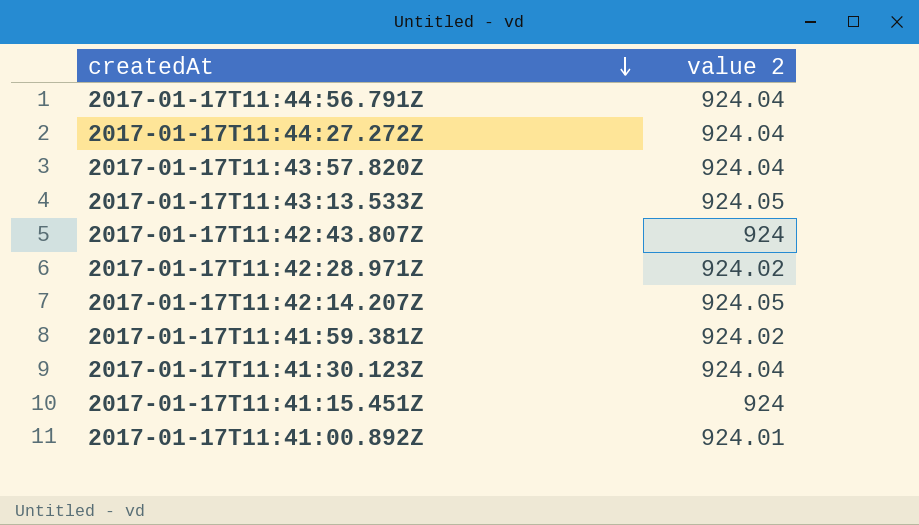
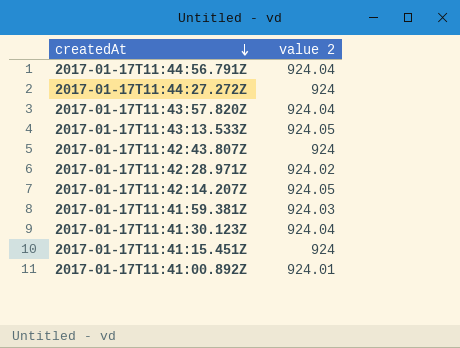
2017-01-17T11:44:27.272Z | value 2: 924.04 -> 924
2017-01-17T11:41:59.381Z | value 2: 924.02 -> 924.03

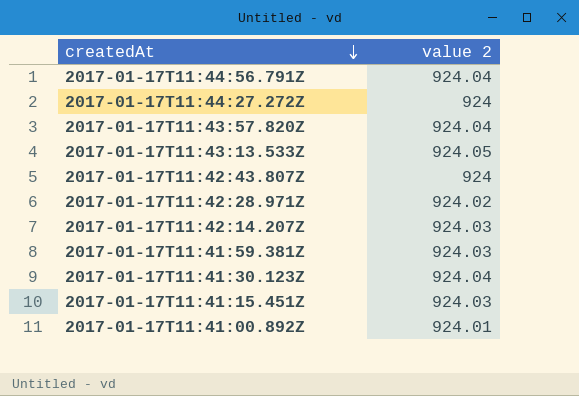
2017-01-17T11:42:14.207Z | value 2: 924.05 -> 924.03
2017-01-17T11:41:15.451Z | value 2: 924 -> 924.03

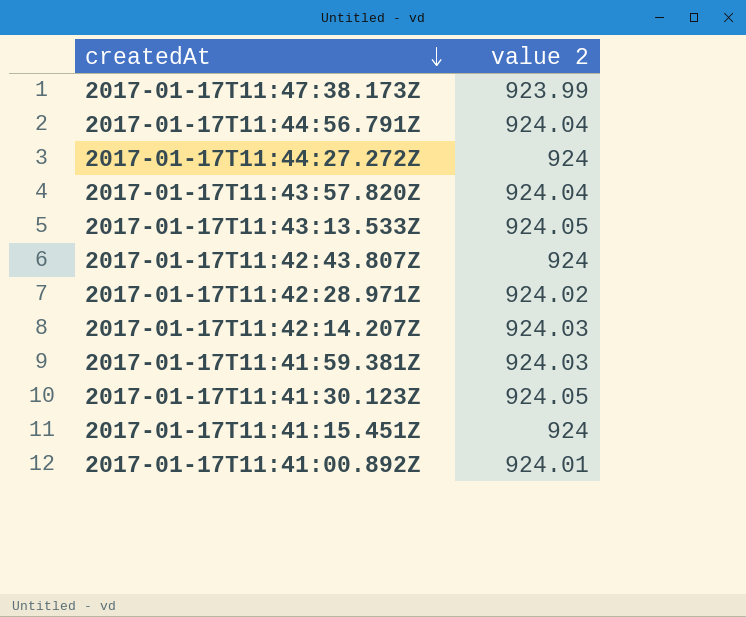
row 2017-01-17T11:47:38.173Z: none -> 923.99
2017-01-17T11:41:30.123Z | value 2: 924.04 -> 924.05
2017-01-17T11:41:15.451Z | value 2: 924.03 -> 924

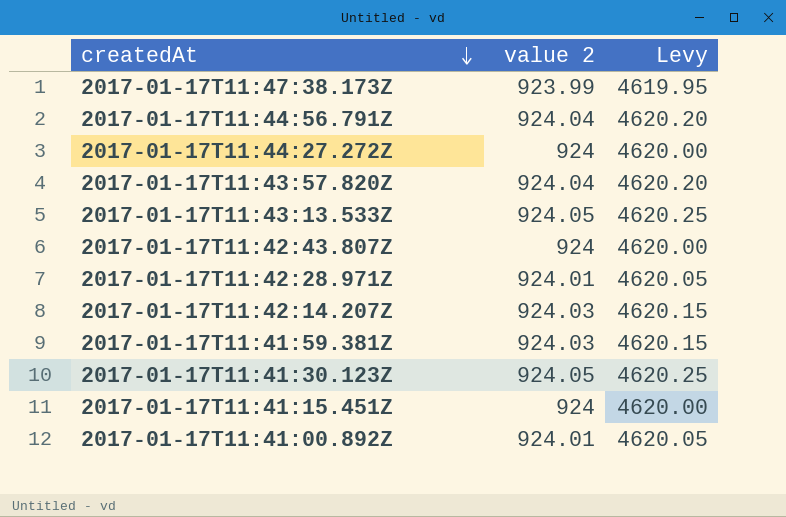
column Levy | formula: none -> [value 2] * 5
2017-01-17T11:42:28.971Z | value 2: 924.02 -> 924.01

